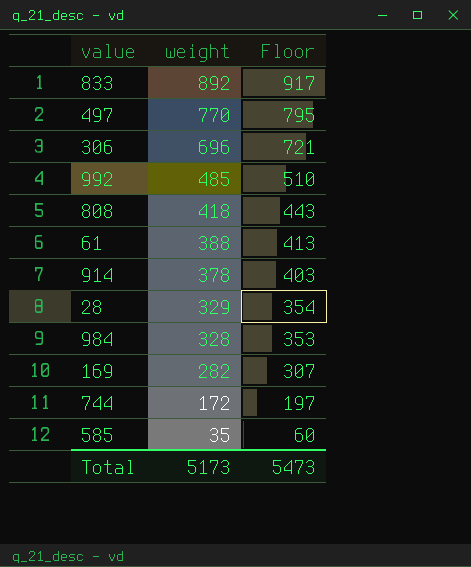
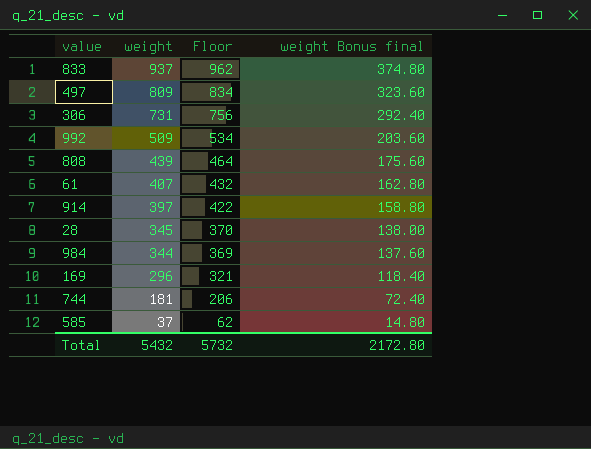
column weight Bonus final | formula: none -> [weight] * 0.4
833 | weight: 892 -> 937
833 | Floor: 917 -> 962
497 | weight: 770 -> 809
497 | Floor: 795 -> 834
306 | weight: 696 -> 731
306 | Floor: 721 -> 756
992 | weight: 485 -> 509
992 | Floor: 510 -> 534
808 | weight: 418 -> 439
808 | Floor: 443 -> 464
61 | weight: 388 -> 407
61 | Floor: 413 -> 432
914 | weight: 378 -> 397
914 | Floor: 403 -> 422
28 | weight: 329 -> 345
28 | Floor: 354 -> 370
984 | weight: 328 -> 344
984 | Floor: 353 -> 369
169 | weight: 282 -> 296
169 | Floor: 307 -> 321
744 | weight: 172 -> 181
744 | Floor: 197 -> 206
585 | weight: 35 -> 37
585 | Floor: 60 -> 62
Total | weight: 5173 -> 5432
Total | Floor: 5473 -> 5732

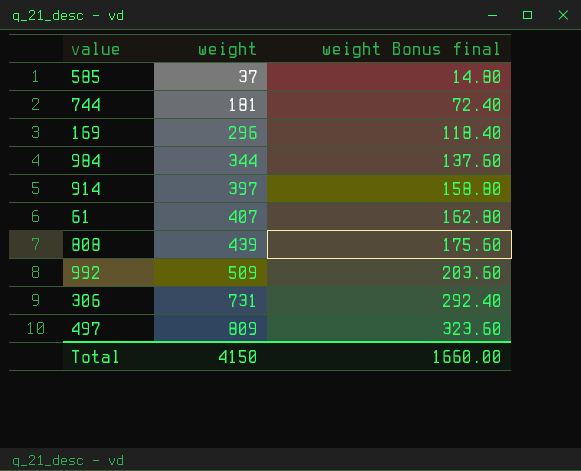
row order: weight descending -> weight ascending
column Floor | formula: [weight] + 25 -> none
row 833: 937 | 962 | 374.80 -> none
row 28: 345 | 370 | 138.00 -> none
Total | weight: 5432 -> 4150
Total | weight Bonus final: 2172.80 -> 1660.00

